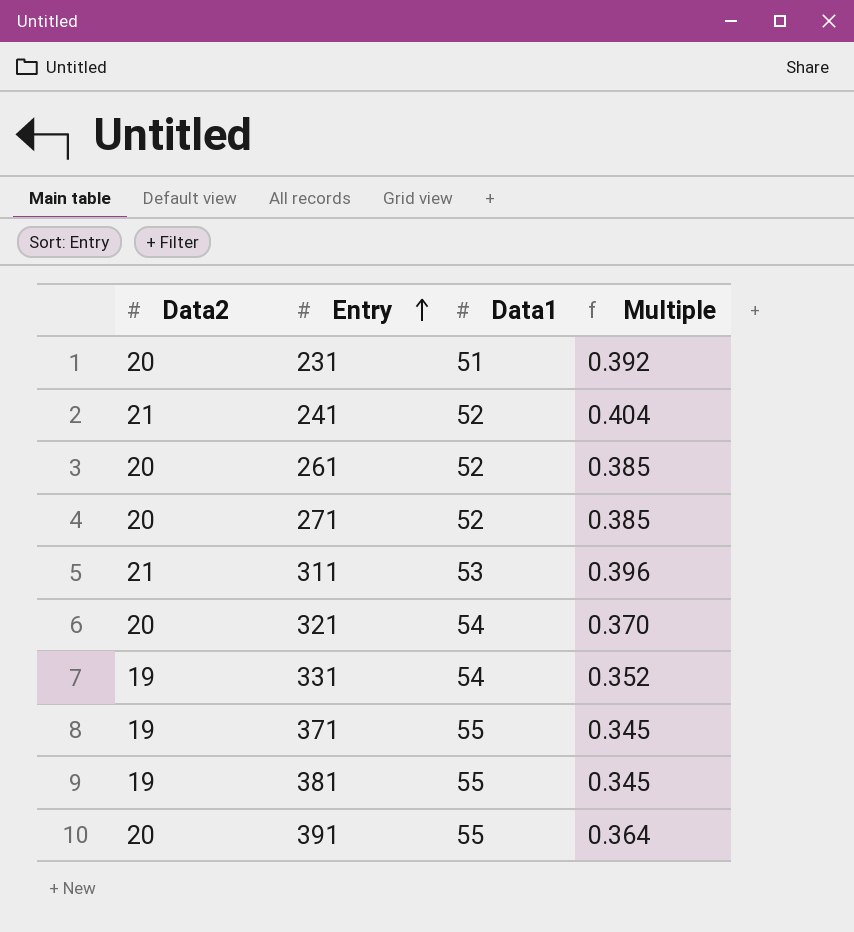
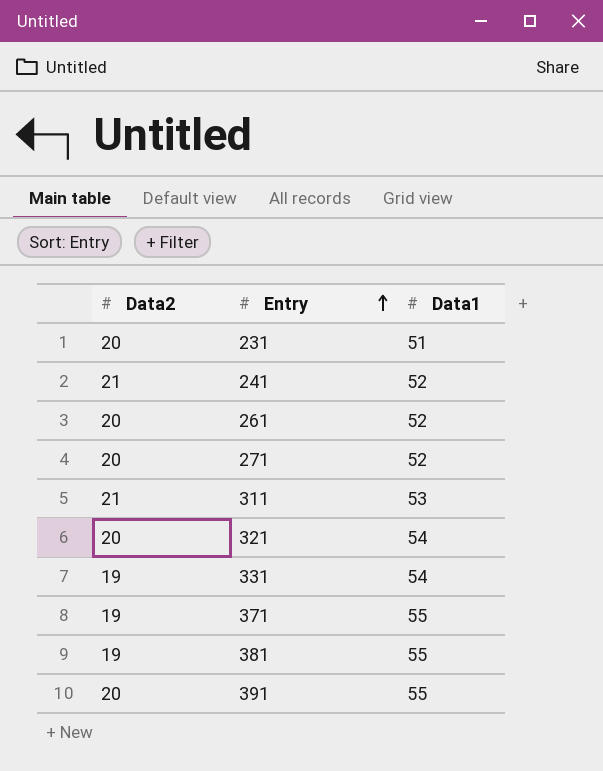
column Multiple | formula: [Data2] / [Data1] -> none

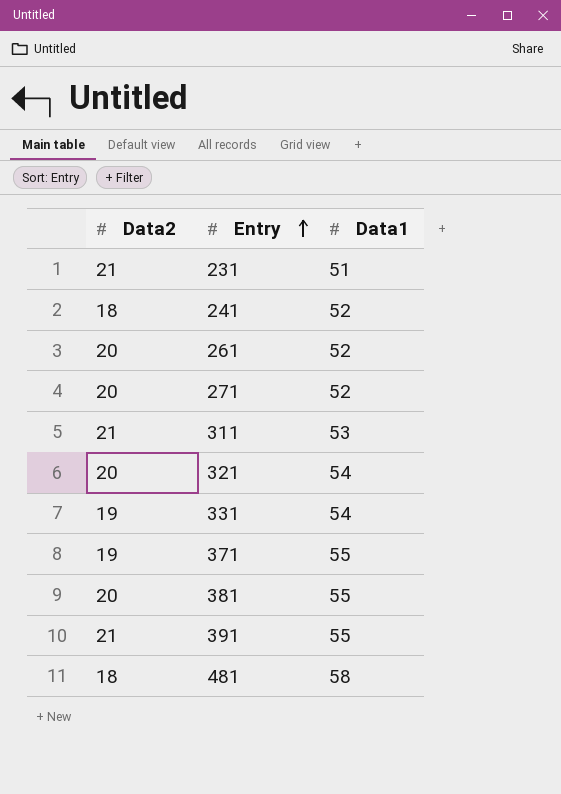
231 | Data2: 20 -> 21
241 | Data2: 21 -> 18
381 | Data2: 19 -> 20
391 | Data2: 20 -> 21
row 481: none -> 18 | 58

